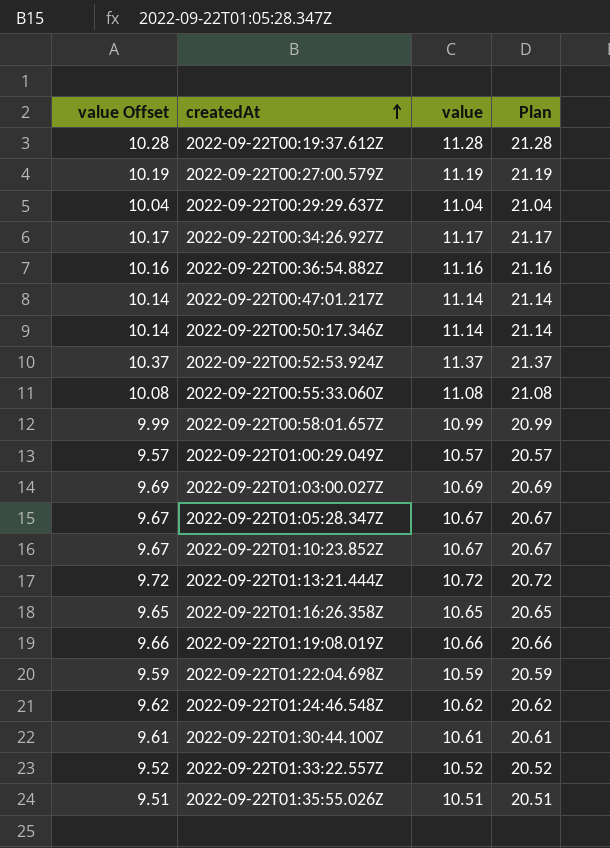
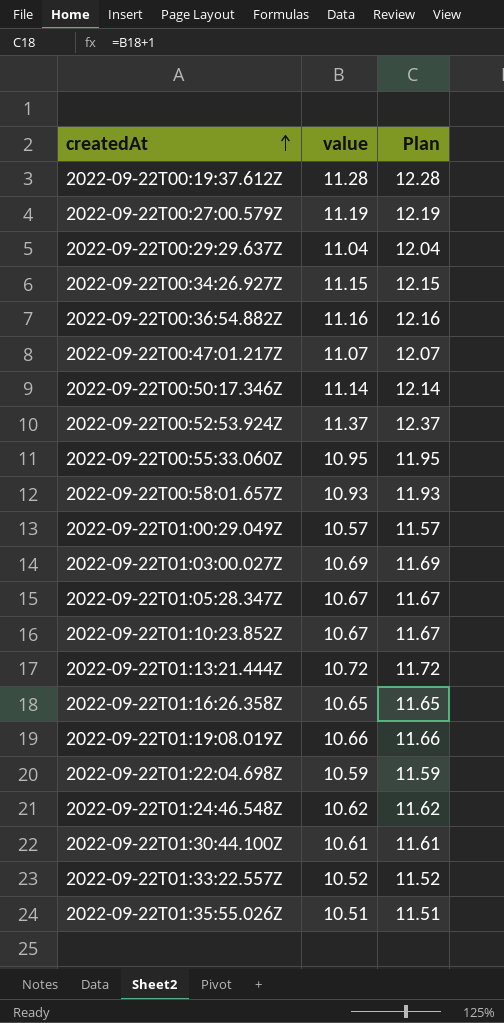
column value Offset | formula: [value] - 1 -> none
column Plan | formula: [value] + 10 -> [value] + 1
2022-09-22T00:34:26.927Z | value: 11.17 -> 11.15
2022-09-22T00:47:01.217Z | value: 11.14 -> 11.07
2022-09-22T00:55:33.060Z | value: 11.08 -> 10.95
2022-09-22T00:58:01.657Z | value: 10.99 -> 10.93

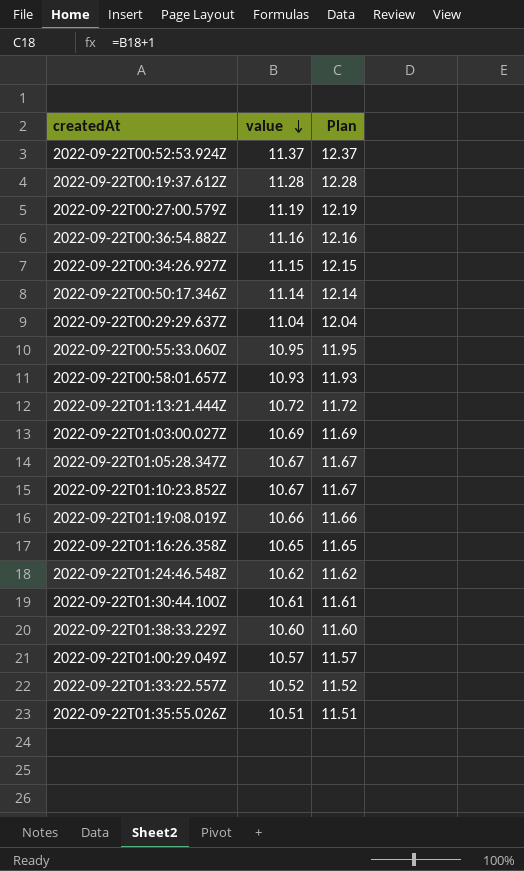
row order: createdAt ascending -> value descending
row 2022-09-22T00:47:01.217Z: 11.07 | 12.07 -> none
row 2022-09-22T01:22:04.698Z: 10.59 | 11.59 -> none
row 2022-09-22T01:38:33.229Z: none -> 10.60 | 11.60

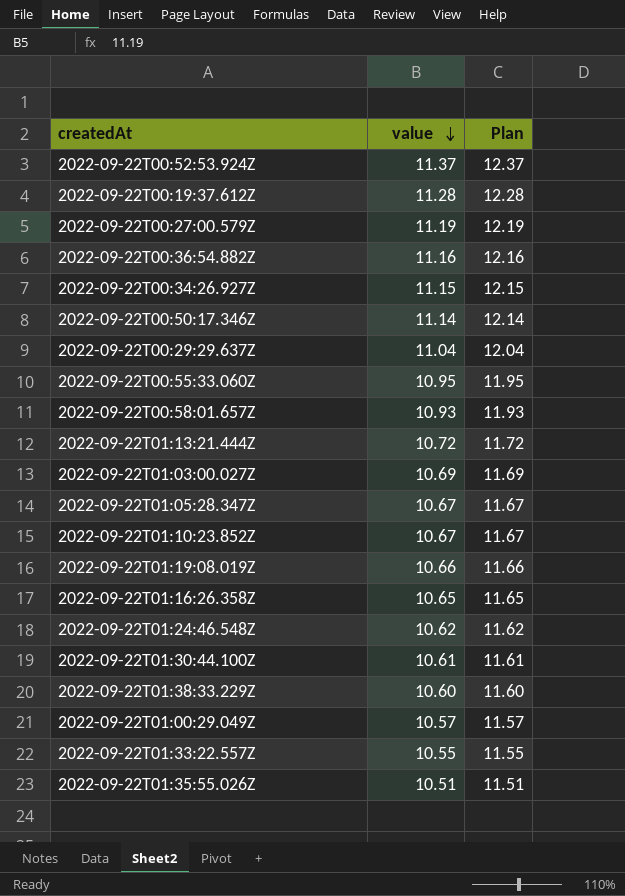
2022-09-22T01:33:22.557Z | value: 10.52 -> 10.55
2022-09-22T01:33:22.557Z | Plan: 11.52 -> 11.55

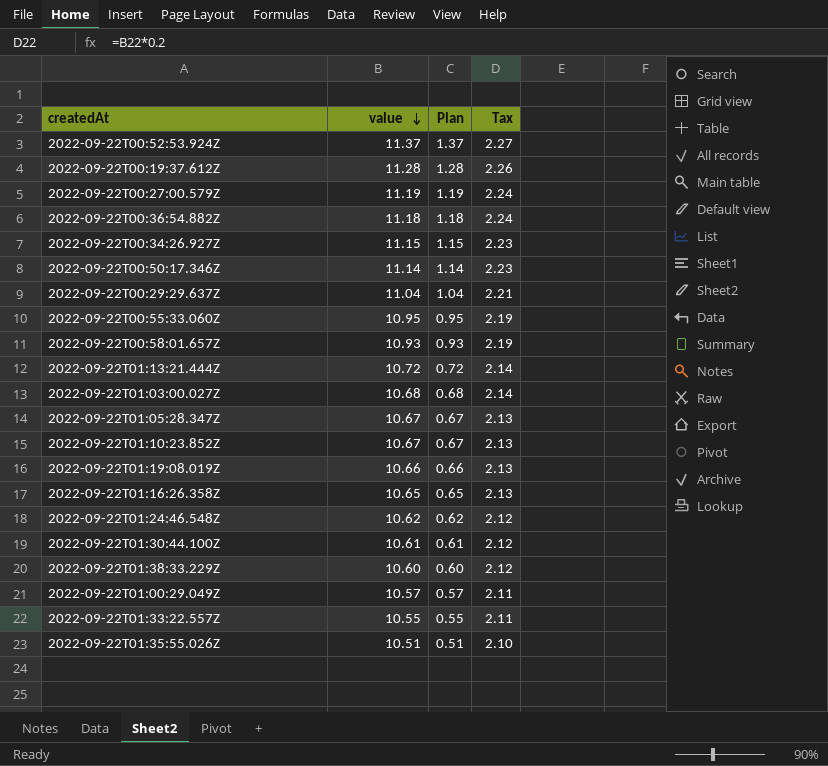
column Plan | formula: [value] + 1 -> [value] - 10
column Tax | formula: none -> [value] * 0.2
2022-09-22T00:36:54.882Z | value: 11.16 -> 11.18
2022-09-22T01:03:00.027Z | value: 10.69 -> 10.68

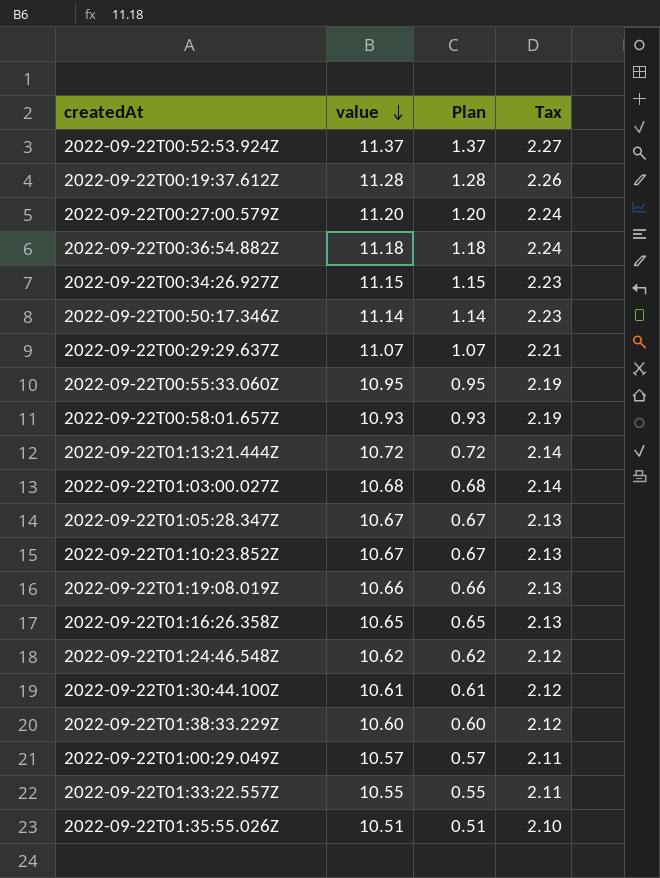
2022-09-22T00:27:00.579Z | value: 11.19 -> 11.20
2022-09-22T00:27:00.579Z | Plan: 1.19 -> 1.20
2022-09-22T00:29:29.637Z | value: 11.04 -> 11.07
2022-09-22T00:29:29.637Z | Plan: 1.04 -> 1.07

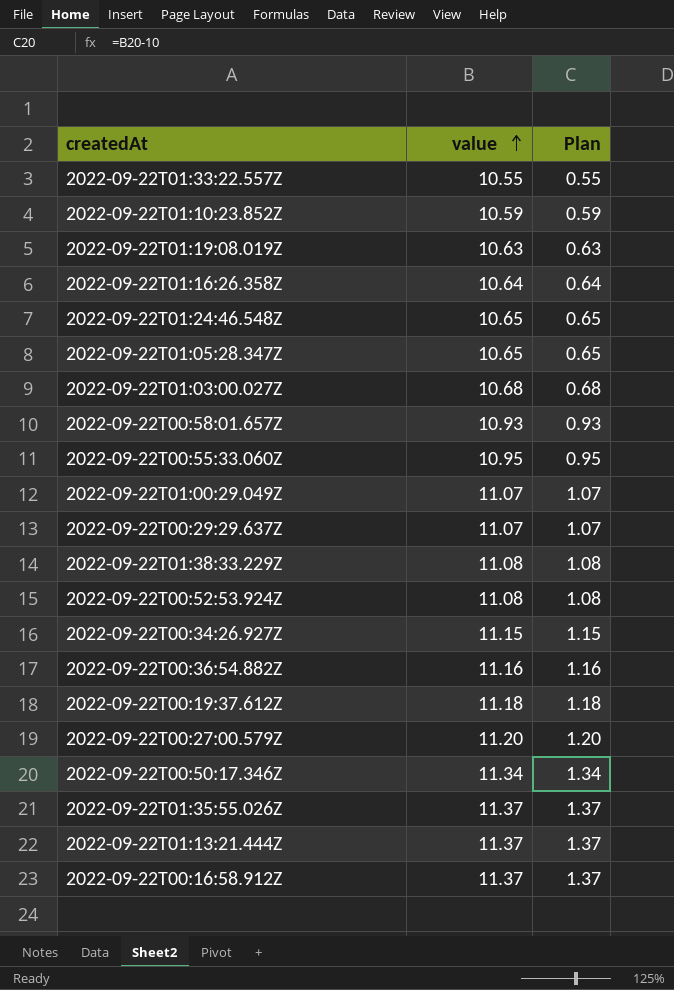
row order: value descending -> value ascending
column Tax | formula: [value] * 0.2 -> none
row 2022-09-22T01:30:44.100Z: 10.61 | 0.61 | 2.12 -> none
2022-09-22T01:10:23.852Z | value: 10.67 -> 10.59
2022-09-22T01:10:23.852Z | Plan: 0.67 -> 0.59
2022-09-22T01:19:08.019Z | value: 10.66 -> 10.63
2022-09-22T01:19:08.019Z | Plan: 0.66 -> 0.63
2022-09-22T01:16:26.358Z | value: 10.65 -> 10.64
2022-09-22T01:16:26.358Z | Plan: 0.65 -> 0.64
2022-09-22T01:24:46.548Z | value: 10.62 -> 10.65
2022-09-22T01:24:46.548Z | Plan: 0.62 -> 0.65
2022-09-22T01:05:28.347Z | value: 10.67 -> 10.65
2022-09-22T01:05:28.347Z | Plan: 0.67 -> 0.65
2022-09-22T01:00:29.049Z | value: 10.57 -> 11.07
2022-09-22T01:00:29.049Z | Plan: 0.57 -> 1.07
2022-09-22T01:38:33.229Z | value: 10.60 -> 11.08
2022-09-22T01:38:33.229Z | Plan: 0.60 -> 1.08
2022-09-22T00:52:53.924Z | value: 11.37 -> 11.08
2022-09-22T00:52:53.924Z | Plan: 1.37 -> 1.08
2022-09-22T00:36:54.882Z | value: 11.18 -> 11.16
2022-09-22T00:36:54.882Z | Plan: 1.18 -> 1.16
2022-09-22T00:19:37.612Z | value: 11.28 -> 11.18
2022-09-22T00:19:37.612Z | Plan: 1.28 -> 1.18
2022-09-22T00:50:17.346Z | value: 11.14 -> 11.34
2022-09-22T00:50:17.346Z | Plan: 1.14 -> 1.34
2022-09-22T01:35:55.026Z | value: 10.51 -> 11.37
2022-09-22T01:35:55.026Z | Plan: 0.51 -> 1.37
2022-09-22T01:13:21.444Z | value: 10.72 -> 11.37
2022-09-22T01:13:21.444Z | Plan: 0.72 -> 1.37
row 2022-09-22T00:16:58.912Z: none -> 11.37 | 1.37

